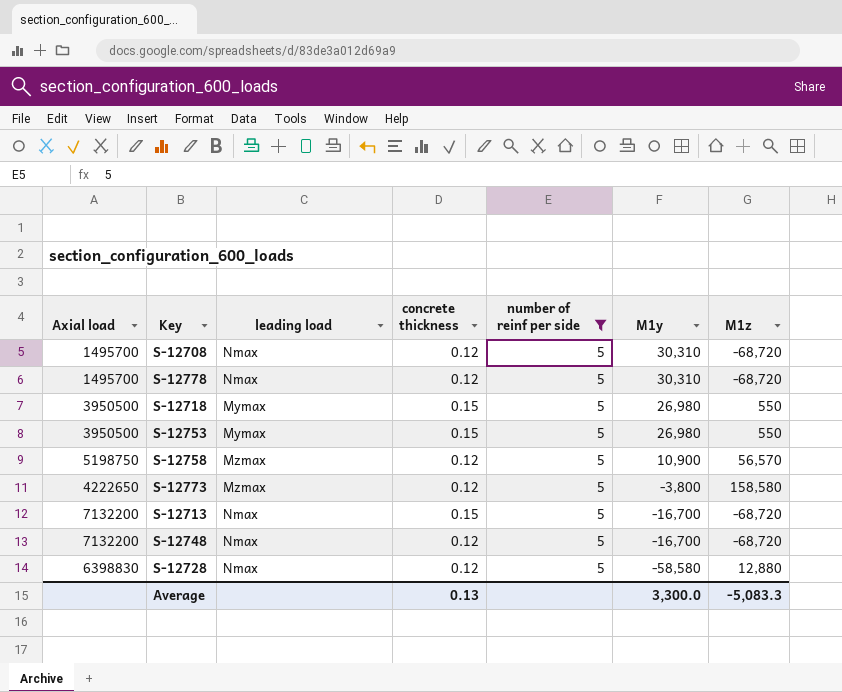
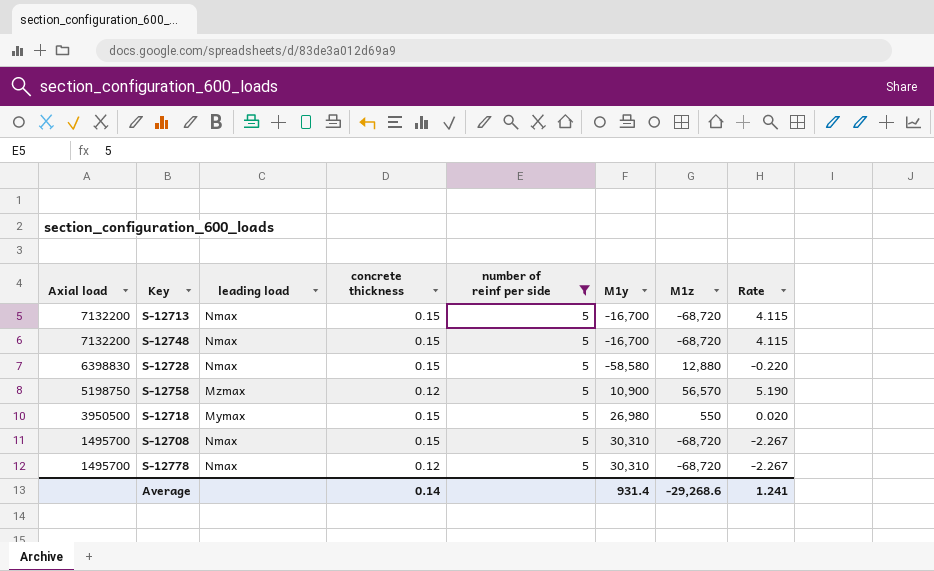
row order: M1y descending -> Axial load descending
column Rate | formula: none -> [M1z] / [M1y]
row S-12753: 3950500 | Mymax | 0.15 | 5 | 26,980 | 550 -> none
row S-12773: 4222650 | Mzmax | 0.12 | 5 | -3,800 | 158,580 -> none
S-12748 | concrete thickness: 0.12 -> 0.15
S-12728 | concrete thickness: 0.12 -> 0.15
S-12708 | concrete thickness: 0.12 -> 0.15
Average | concrete thickness: 0.13 -> 0.14
Average | M1y: 3,300.0 -> 931.4
Average | M1z: -5,083.3 -> -29,268.6

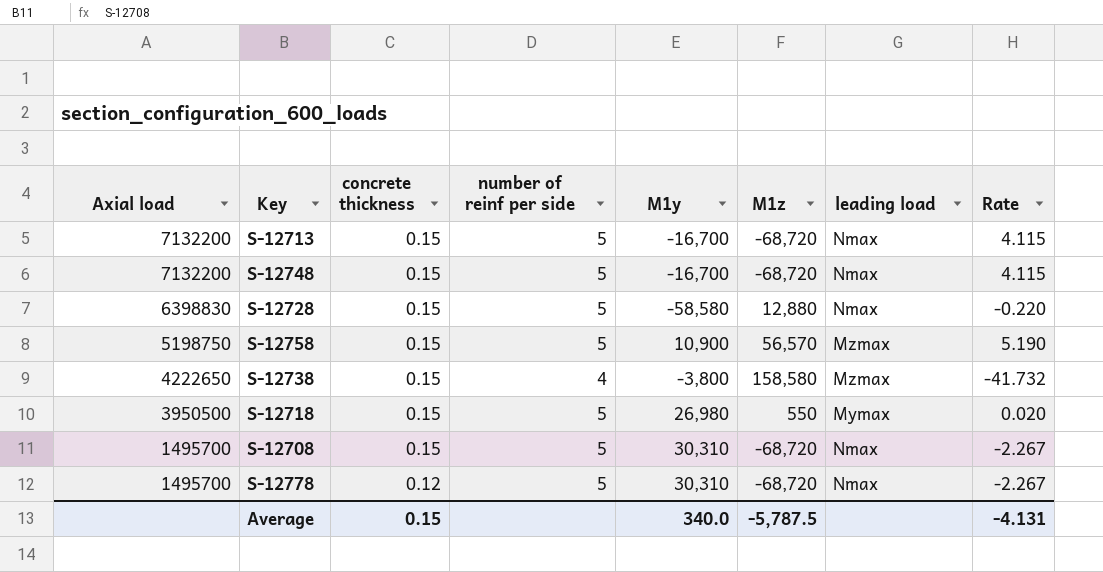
filter: number of reinf per side = 5 -> none
column leading load | position: 3 -> 7
S-12758 | concrete thickness: 0.12 -> 0.15
Average | concrete thickness: 0.14 -> 0.15
Average | M1y: 931.4 -> 340.0
Average | M1z: -29,268.6 -> -5,787.5
Average | Rate: 1.241 -> -4.131

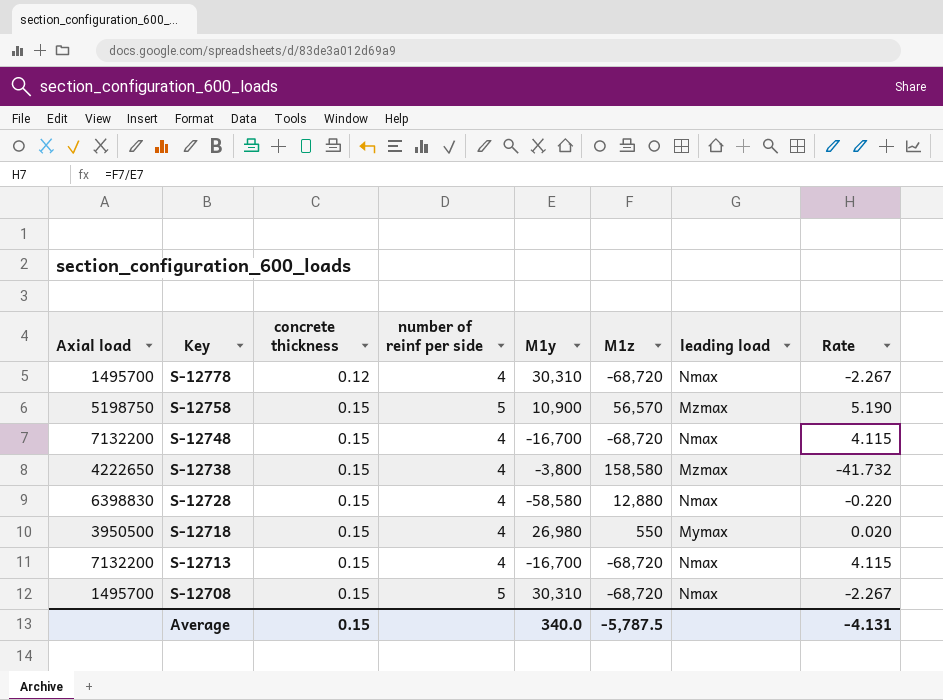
row order: Axial load descending -> Key descending
S-12778 | number of reinf per side: 5 -> 4
S-12748 | number of reinf per side: 5 -> 4
S-12728 | number of reinf per side: 5 -> 4
S-12718 | number of reinf per side: 5 -> 4
S-12713 | number of reinf per side: 5 -> 4

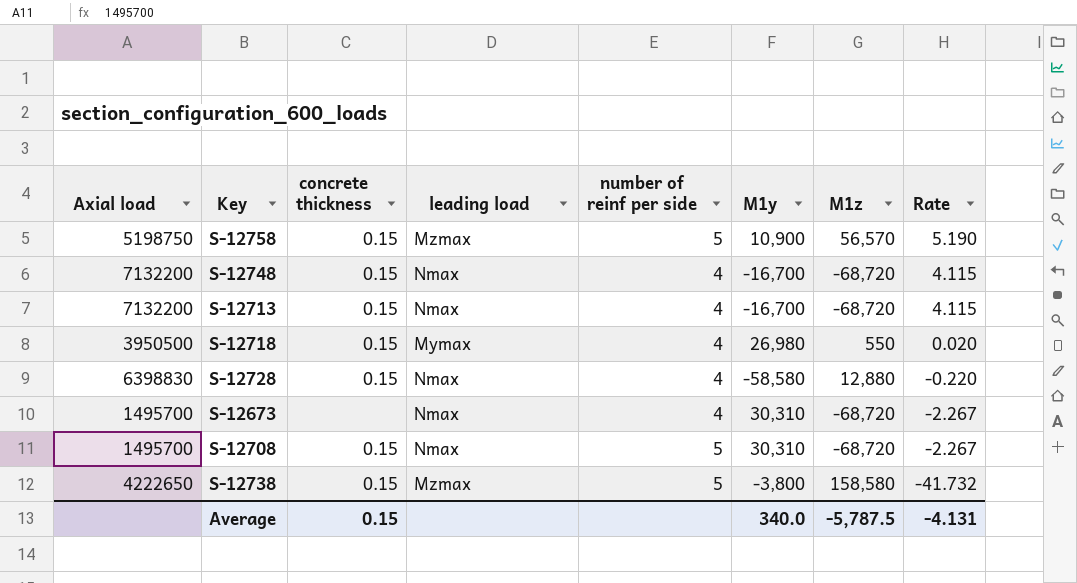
row order: Key descending -> Rate descending
column leading load | position: 7 -> 4
row S-12778: 1495700 | 0.12 | 4 | 30,310 | -68,720 | Nmax | -2.267 -> none
row S-12673: none -> 1495700 | none | Nmax | 4 | 30,310 | -68,720 | -2.267
S-12738 | number of reinf per side: 4 -> 5

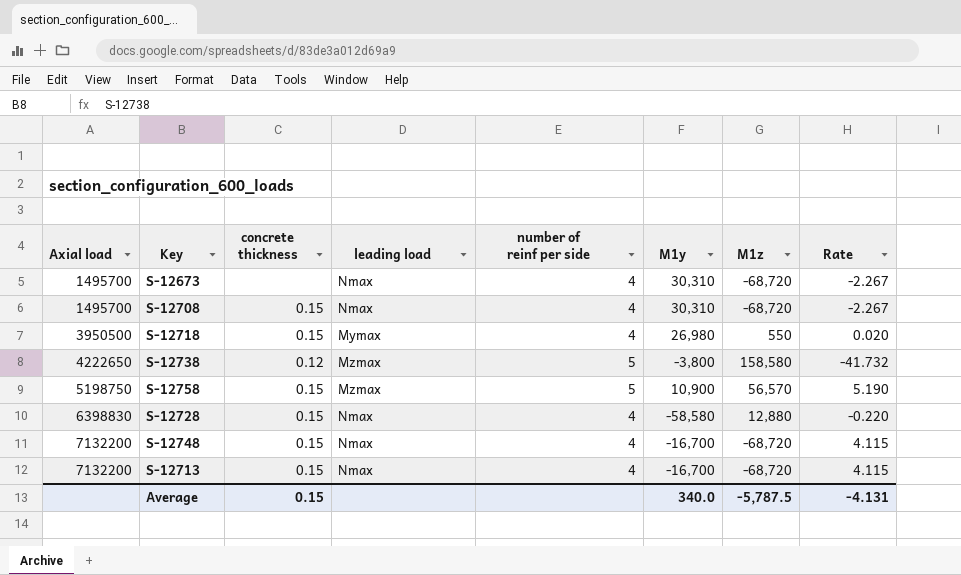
row order: Rate descending -> Axial load ascending
S-12708 | number of reinf per side: 5 -> 4
S-12738 | concrete thickness: 0.15 -> 0.12

